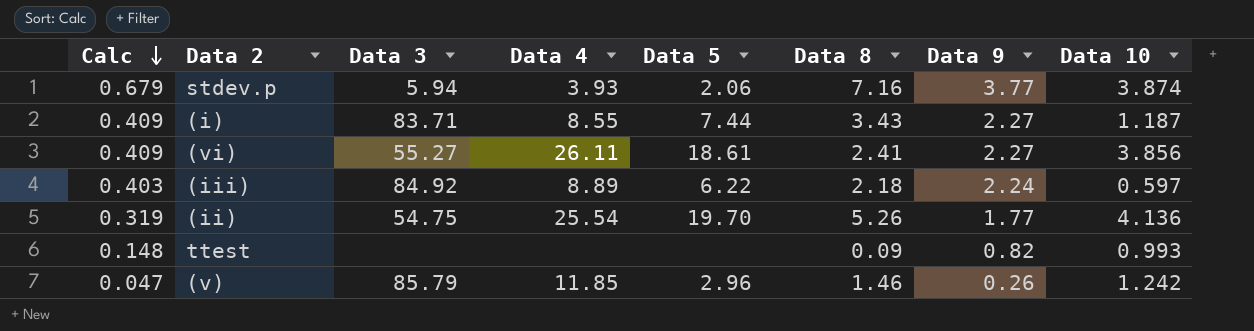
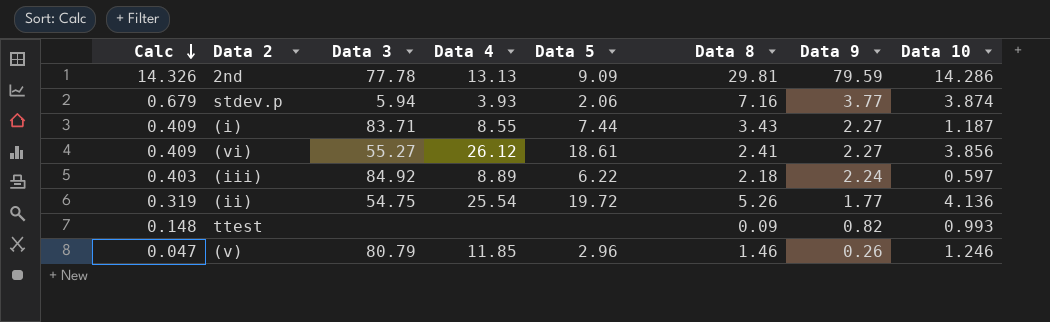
row 2nd: none -> 14.326 | 77.78 | 13.13 | 9.09 | 29.81 | 79.59 | 14.286
(vi) | Data 4: 26.11 -> 26.12
(ii) | Data 5: 19.70 -> 19.72
(v) | Data 3: 85.79 -> 80.79
(v) | Data 10: 1.242 -> 1.246

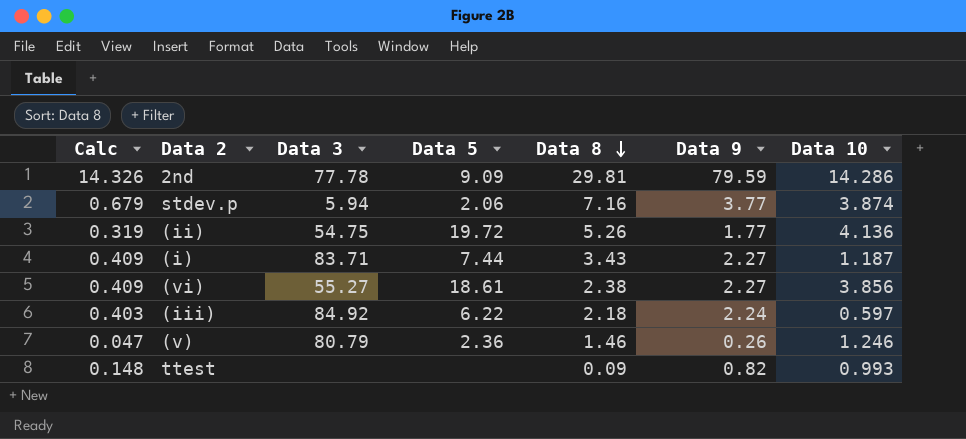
row order: Calc descending -> Data 8 descending
column Data 4 | position: 4 -> none
(vi) | Data 8: 2.41 -> 2.38
(v) | Data 5: 2.96 -> 2.36

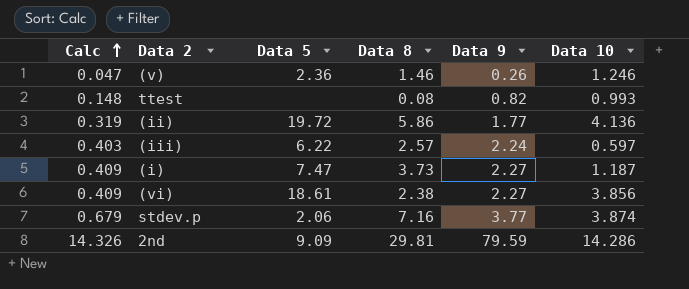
row order: Data 8 descending -> Calc ascending
column Data 3 | position: 3 -> none
ttest | Data 8: 0.09 -> 0.08
(ii) | Data 8: 5.26 -> 5.86
(iii) | Data 8: 2.18 -> 2.57
(i) | Data 5: 7.44 -> 7.47
(i) | Data 8: 3.43 -> 3.73

